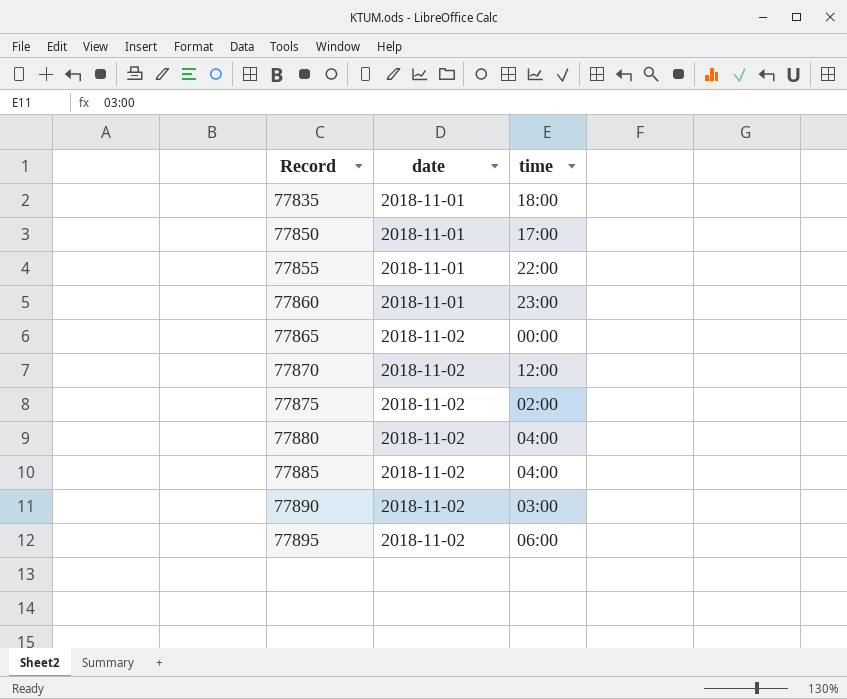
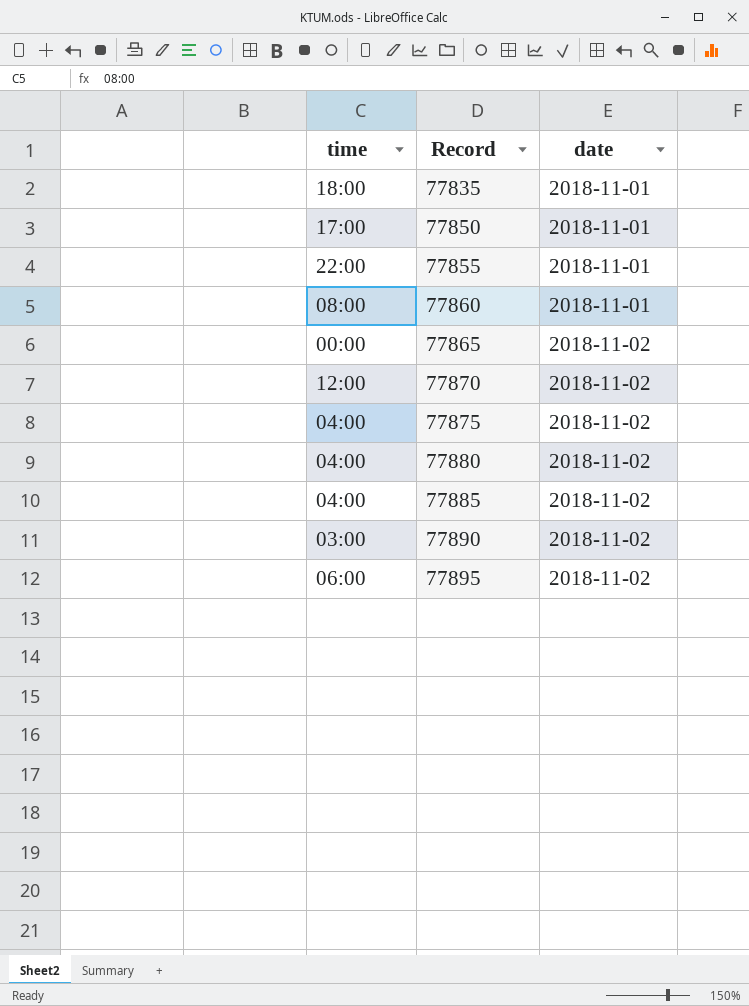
column time | position: 3 -> 1
77860 | time: 23:00 -> 08:00
77875 | time: 02:00 -> 04:00

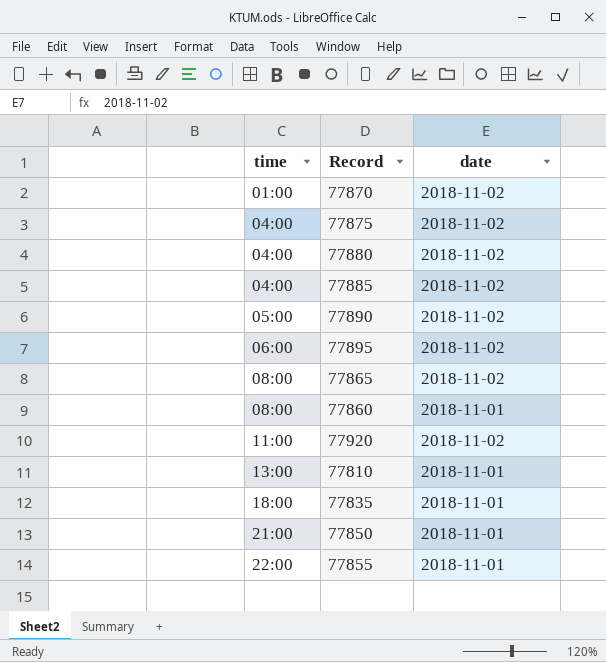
row order: Record ascending -> time ascending
77870 | time: 12:00 -> 01:00
77890 | time: 03:00 -> 05:00
77865 | time: 00:00 -> 08:00
row 77920: none -> 11:00 | 2018-11-02
row 77810: none -> 13:00 | 2018-11-01
77850 | time: 17:00 -> 21:00

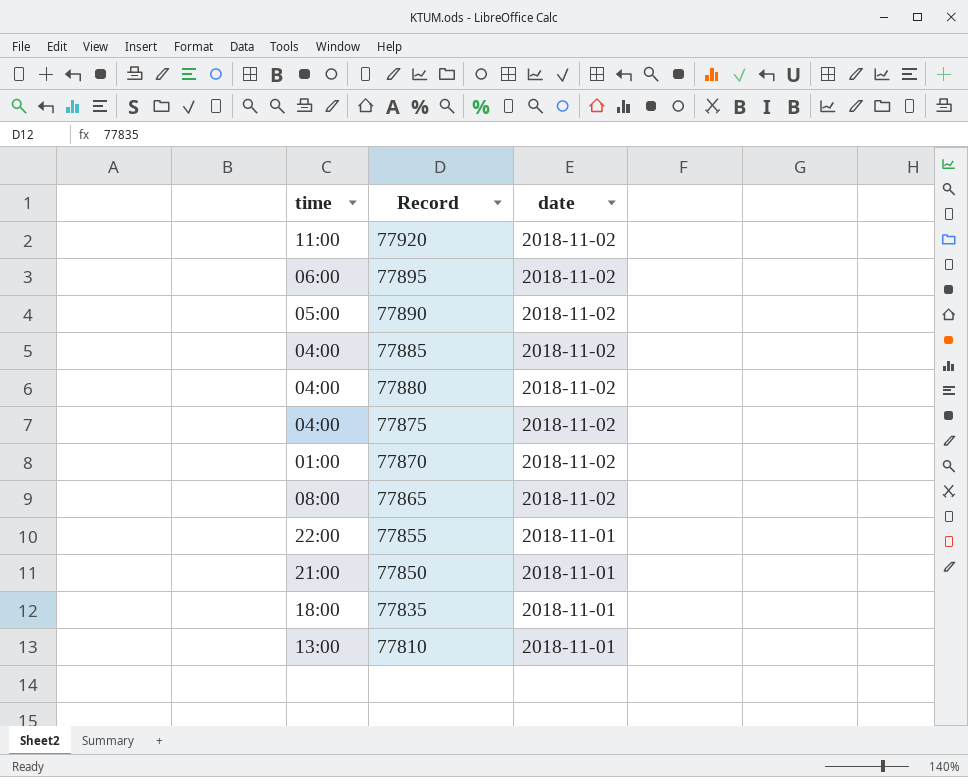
row order: time ascending -> Record descending
row 77860: 08:00 | 2018-11-01 -> none

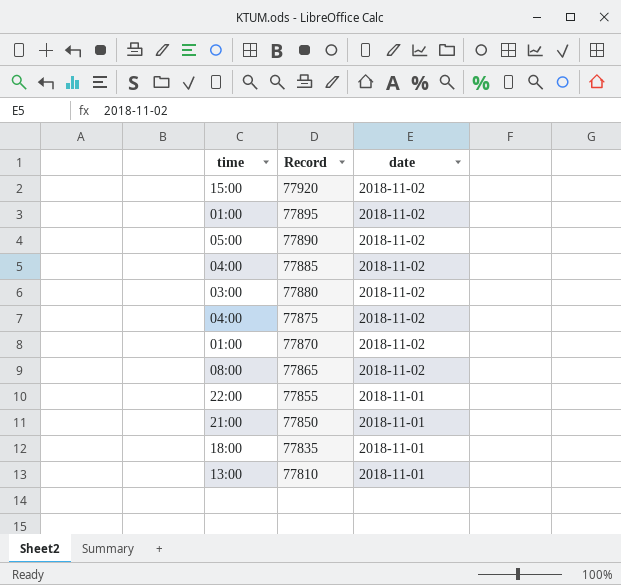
77920 | time: 11:00 -> 15:00
77895 | time: 06:00 -> 01:00
77880 | time: 04:00 -> 03:00

